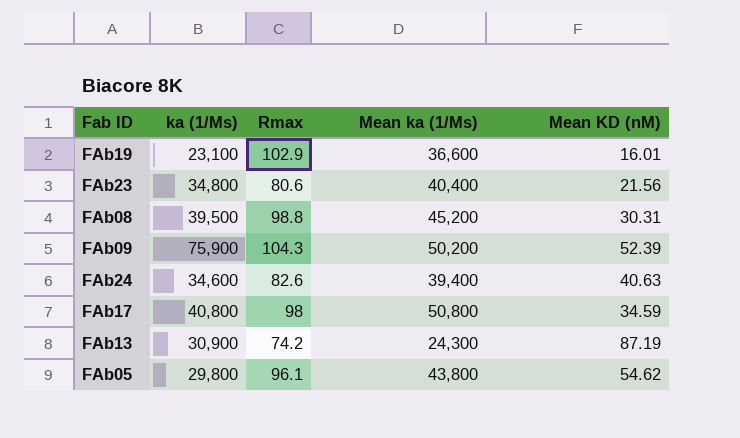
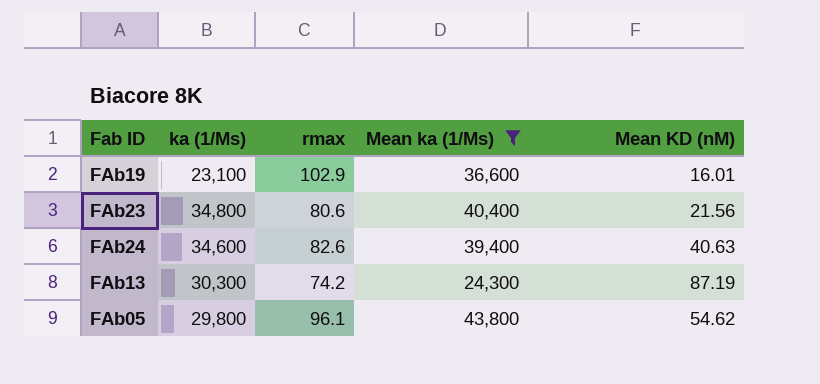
filter: none -> Mean ka (1/Ms) <= 43,800
column name: Rmax -> rmax
FAb13 | ka (1/Ms): 30,900 -> 30,300

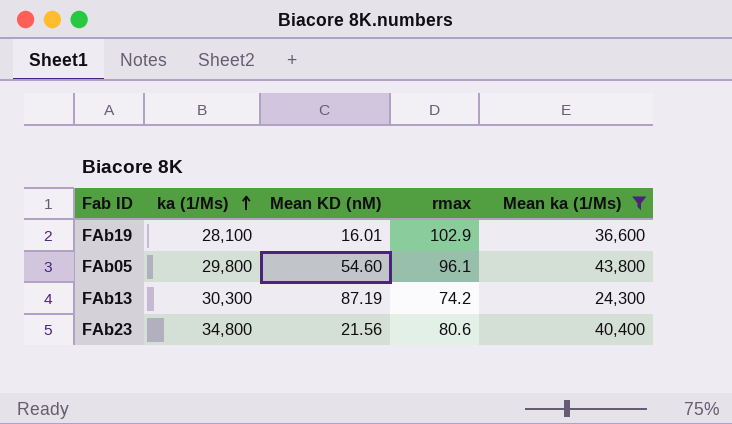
row order: none -> ka (1/Ms) ascending
column Mean KD (nM) | position: 5 -> 3
row FAb24: 34,600 | 82.6 | 39,400 | 40.63 -> none
FAb19 | ka (1/Ms): 23,100 -> 28,100
FAb05 | Mean KD (nM): 54.62 -> 54.60

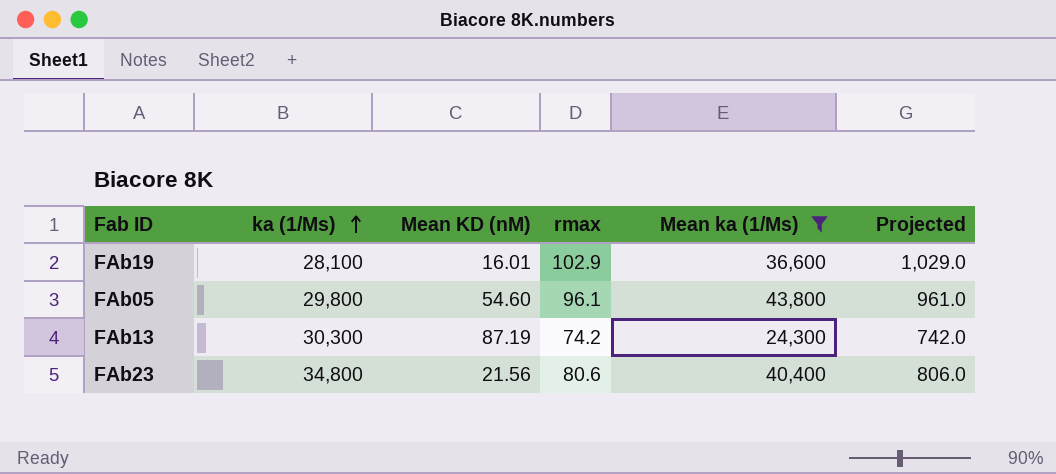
column Projected | formula: none -> [rmax] * 10

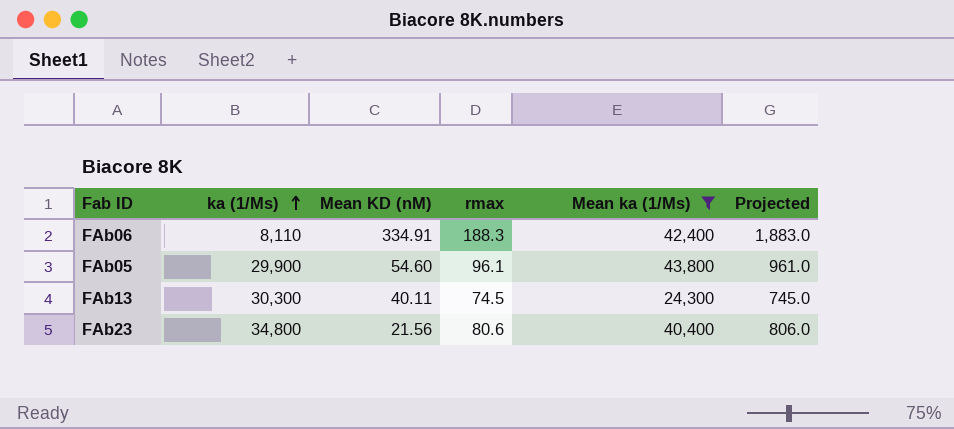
row FAb19: 28,100 | 16.01 | 102.9 | 36,600 | 1,029.0 -> none
row FAb06: none -> 8,110 | 334.91 | 188.3 | 42,400 | 1,883.0
FAb05 | ka (1/Ms): 29,800 -> 29,900
FAb13 | Mean KD (nM): 87.19 -> 40.11
FAb13 | rmax: 74.2 -> 74.5
FAb13 | Projected: 742.0 -> 745.0

